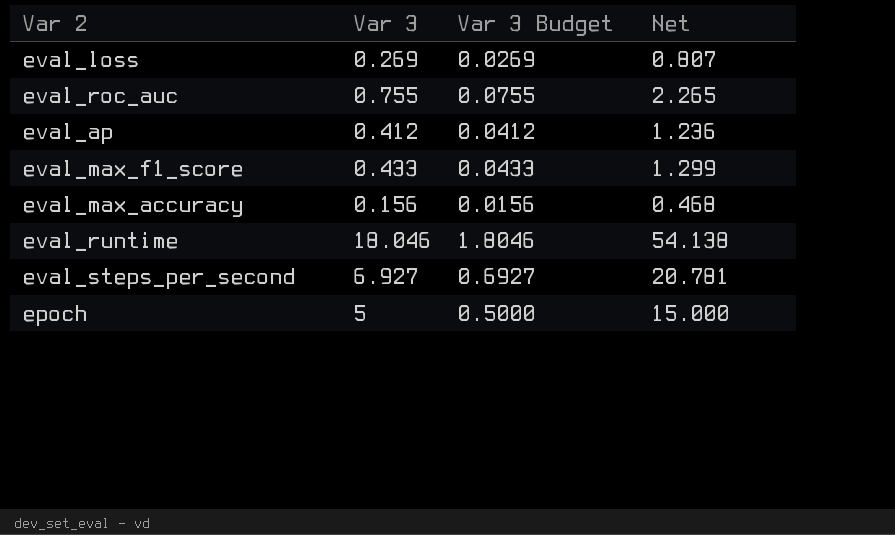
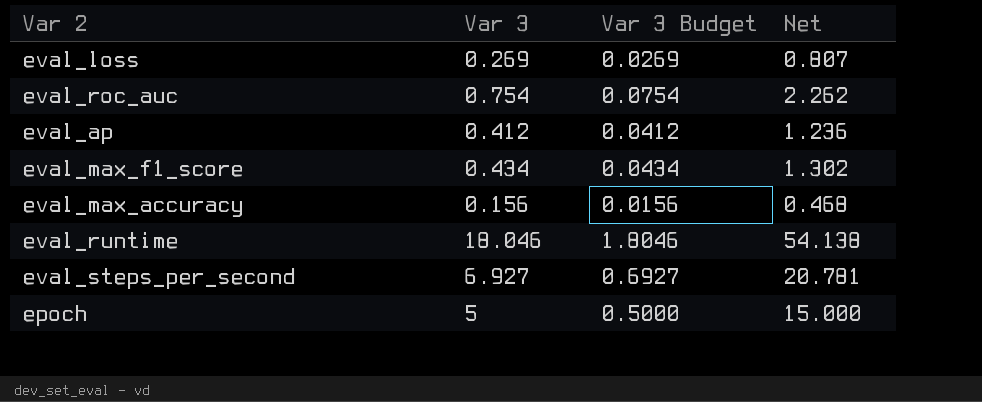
eval_roc_auc | Var 3: 0.755 -> 0.754
eval_roc_auc | Var 3 Budget: 0.0755 -> 0.0754
eval_roc_auc | Net: 2.265 -> 2.262
eval_max_f1_score | Var 3: 0.433 -> 0.434
eval_max_f1_score | Var 3 Budget: 0.0433 -> 0.0434
eval_max_f1_score | Net: 1.299 -> 1.302

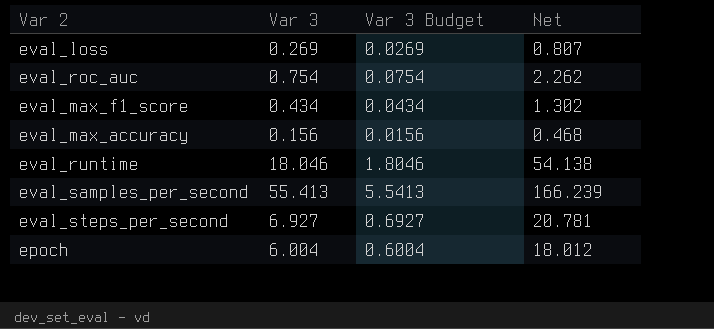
row eval_ap: 0.412 | 0.0412 | 1.236 -> none
row eval_samples_per_second: none -> 55.413 | 5.5413 | 166.239
epoch | Var 3: 5 -> 6.004
epoch | Var 3 Budget: 0.5000 -> 0.6004
epoch | Net: 15.000 -> 18.012

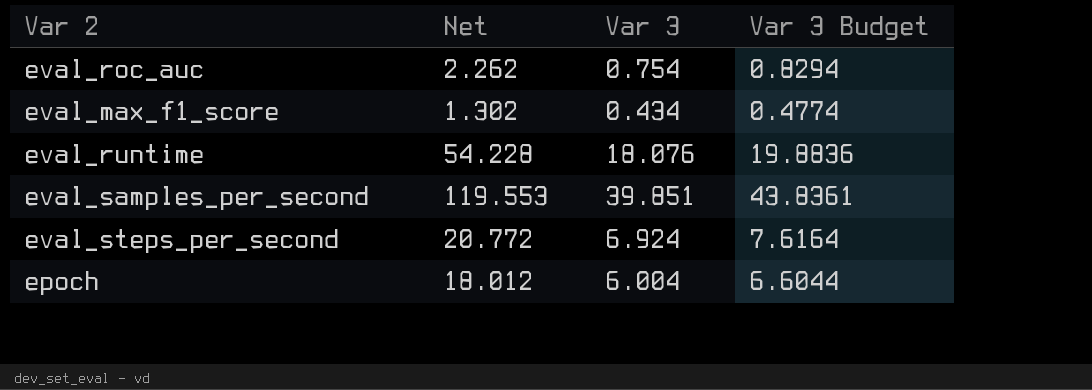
column Net | position: 4 -> 2
column Var 3 Budget | formula: [Var 3] * 0.1 -> [Var 3] * 1.1
row eval_loss: 0.269 | 0.0269 | 0.807 -> none
row eval_max_accuracy: 0.156 | 0.0156 | 0.468 -> none
eval_runtime | Net: 54.138 -> 54.228
eval_runtime | Var 3: 18.046 -> 18.076
eval_samples_per_second | Net: 166.239 -> 119.553
eval_samples_per_second | Var 3: 55.413 -> 39.851
eval_steps_per_second | Net: 20.781 -> 20.772
eval_steps_per_second | Var 3: 6.927 -> 6.924

